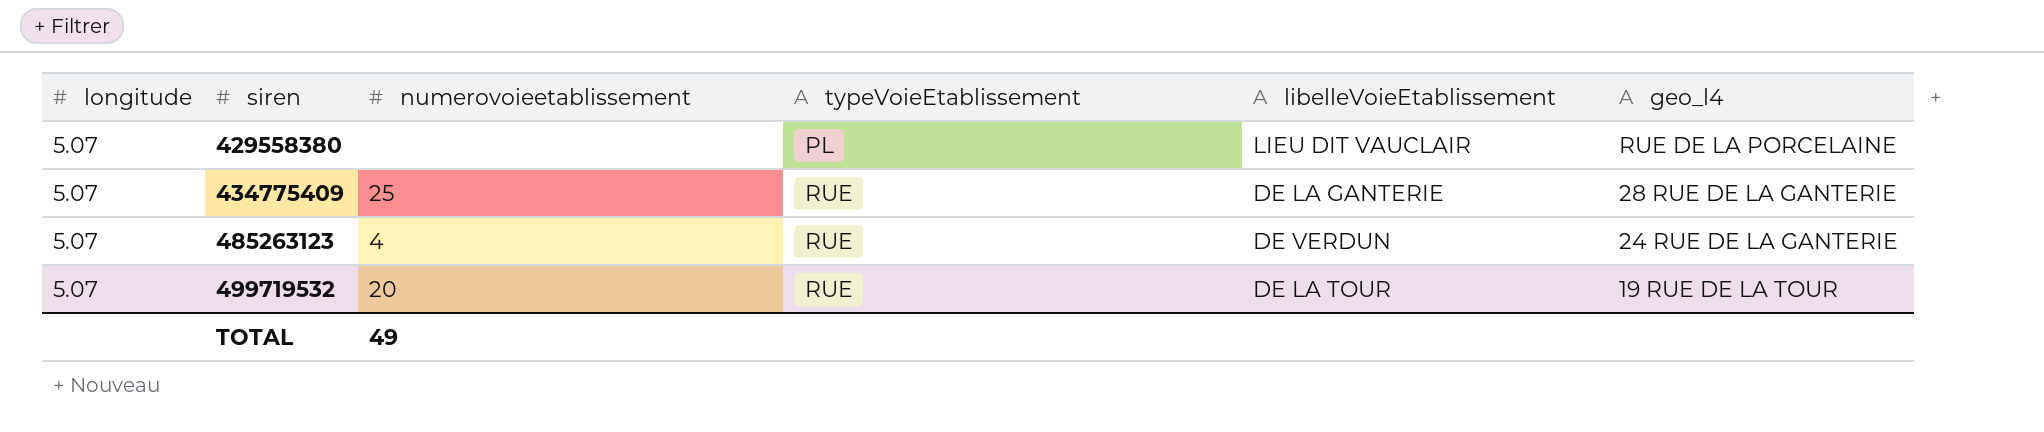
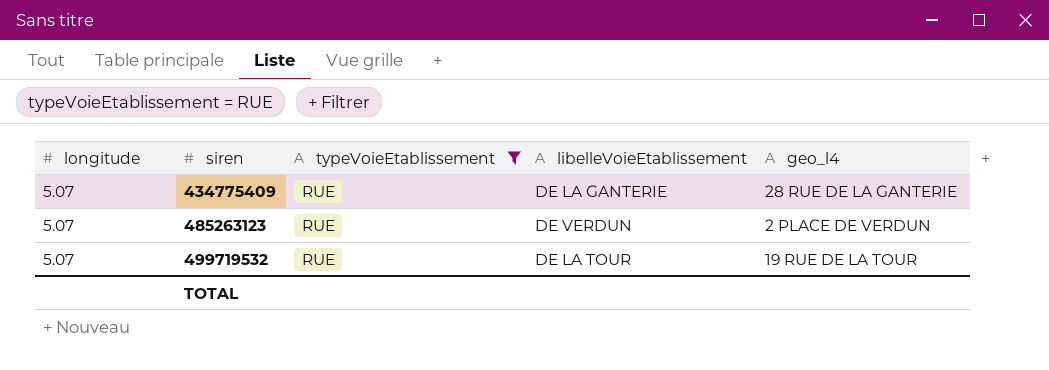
filter: none -> typeVoieEtablissement = RUE
column numerovoieetablissement | position: 3 -> none
485263123 | geo_l4: 24 RUE DE LA GANTERIE -> 2 PLACE DE VERDUN

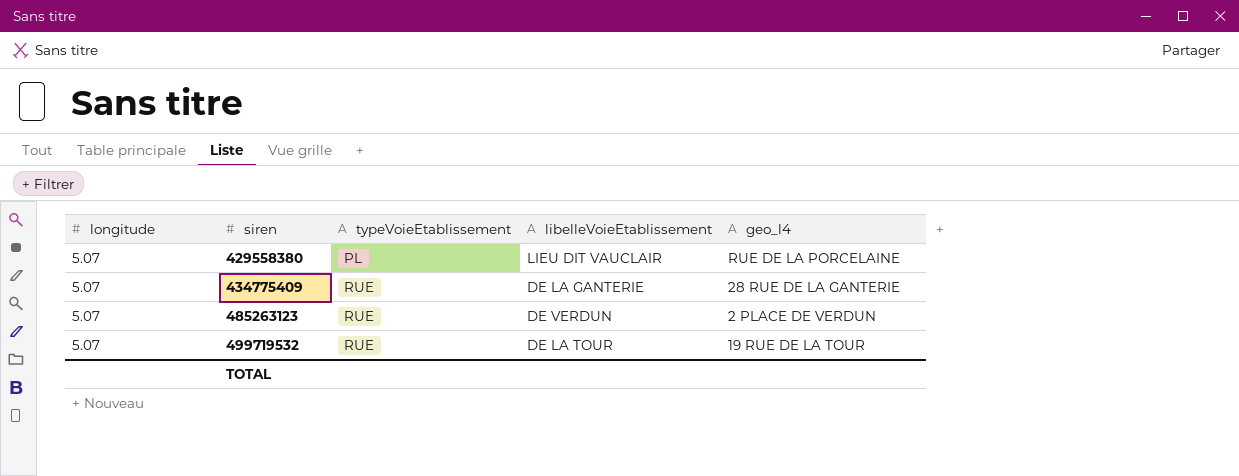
filter: typeVoieEtablissement = RUE -> none

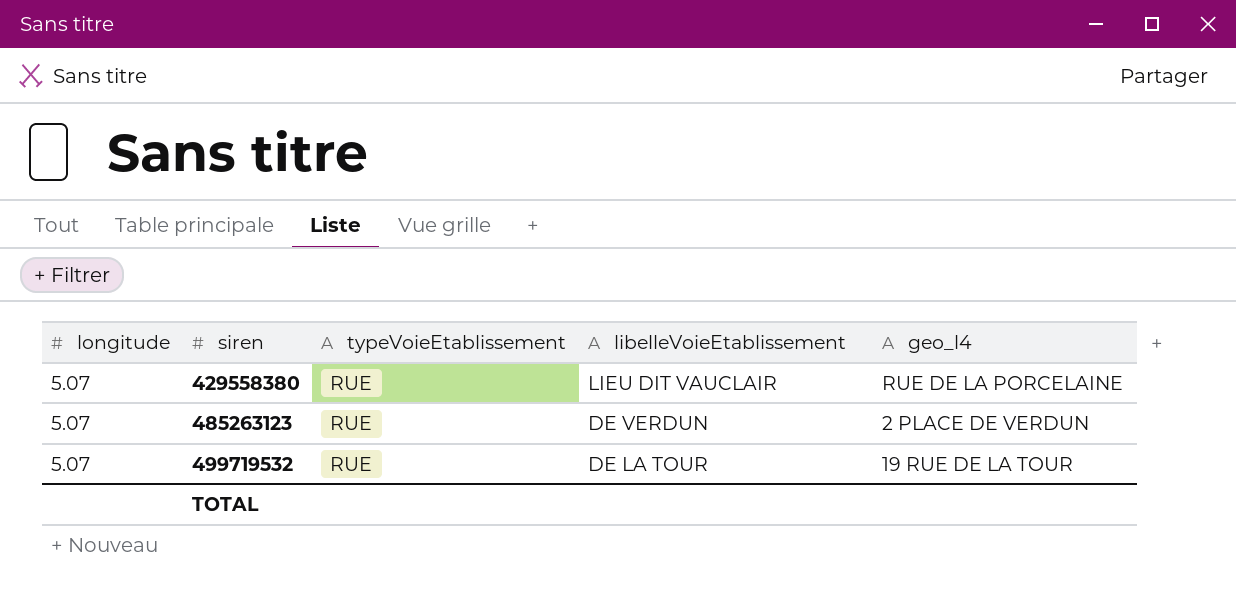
row 434775409: 5.07 | RUE | DE LA GANTERIE | 28 RUE DE LA GANTERIE -> none
429558380 | typeVoieEtablissement: PL -> RUE

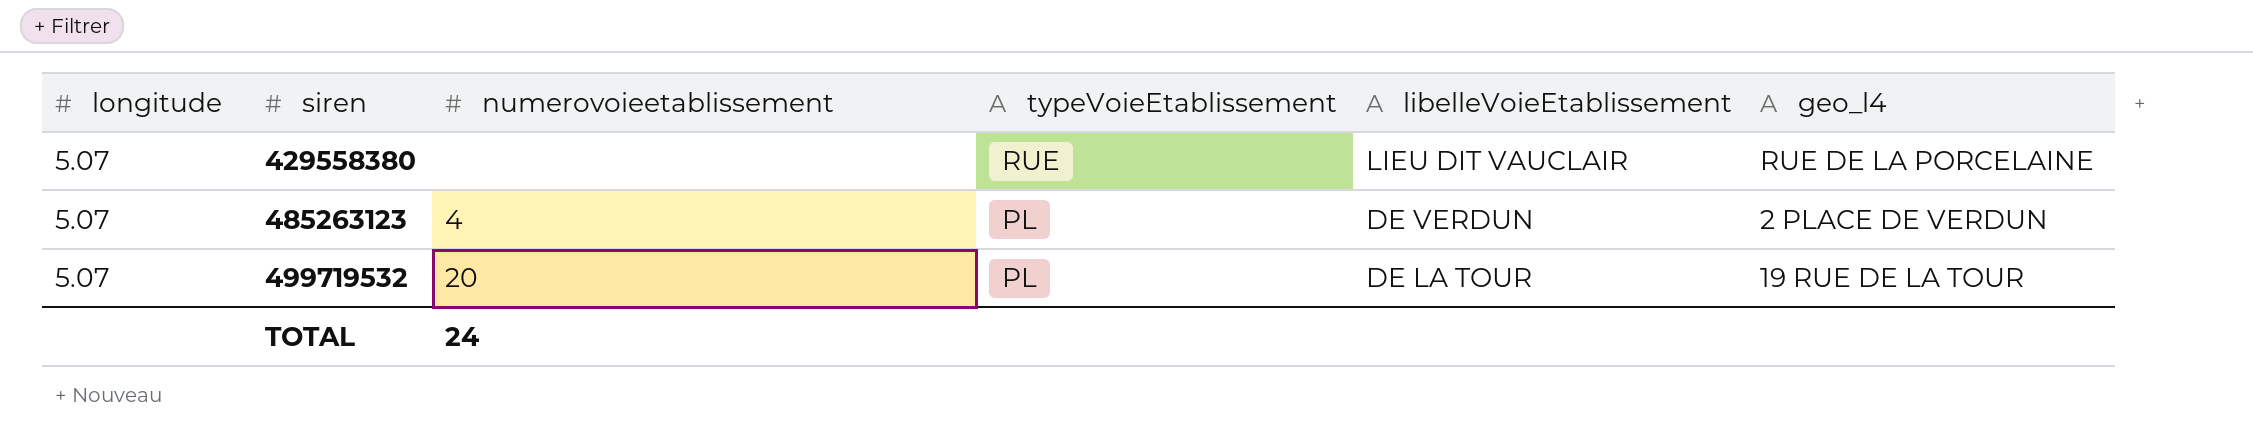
column numerovoieetablissement | position: none -> 3
485263123 | typeVoieEtablissement: RUE -> PL
499719532 | typeVoieEtablissement: RUE -> PL

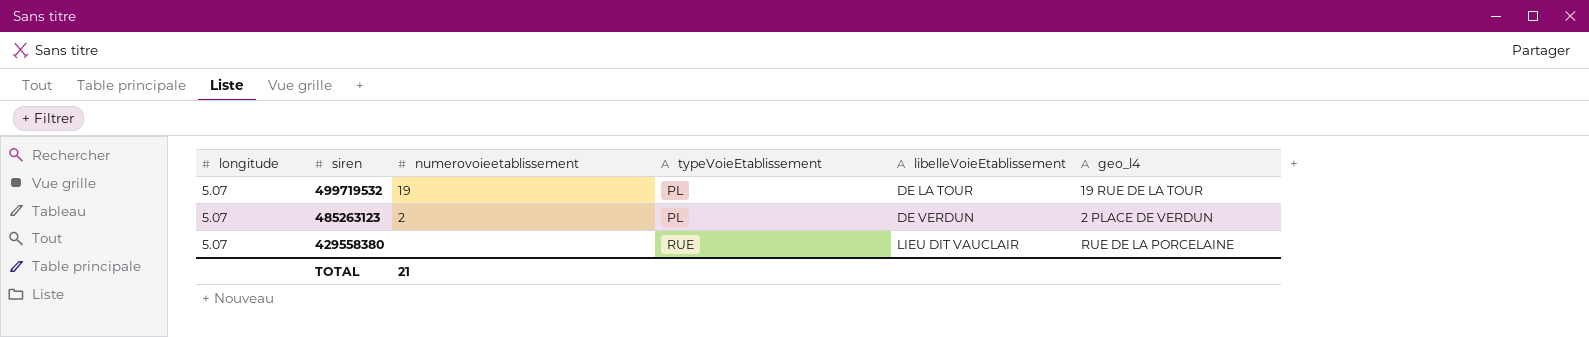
row order: siren ascending -> siren descending
499719532 | numerovoieetablissement: 20 -> 19
485263123 | numerovoieetablissement: 4 -> 2
TOTAL | numerovoieetablissement: 24 -> 21

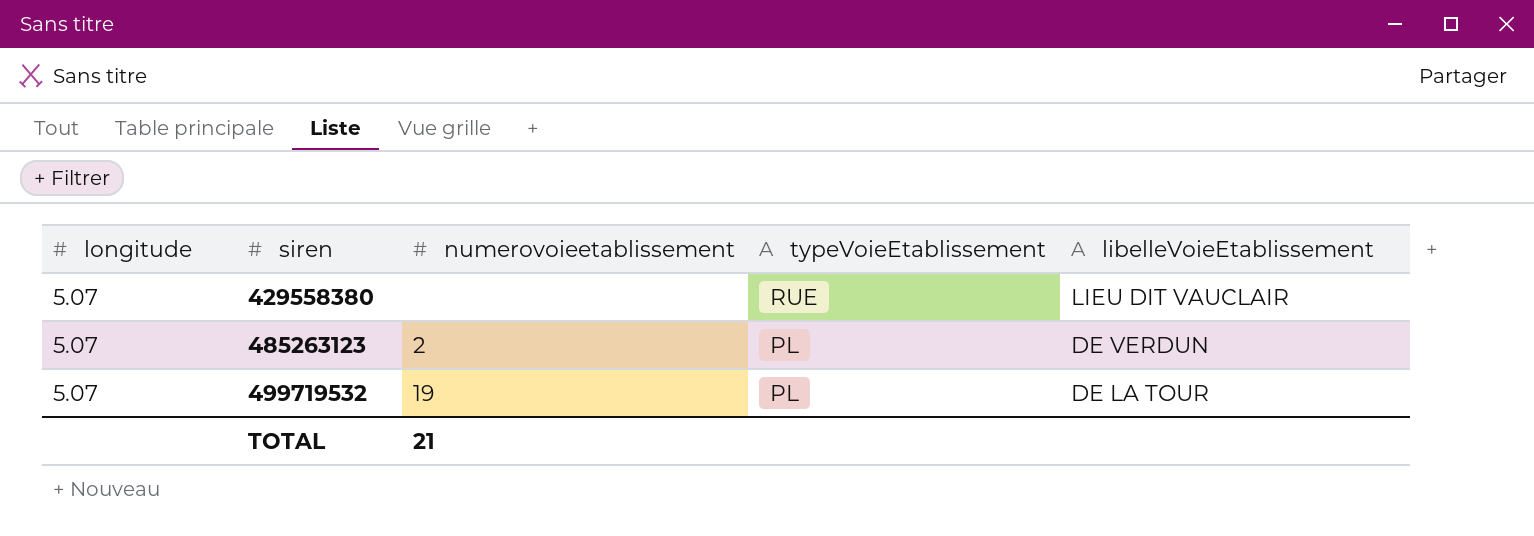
row order: siren descending -> siren ascending
column geo_l4 | position: 6 -> none

